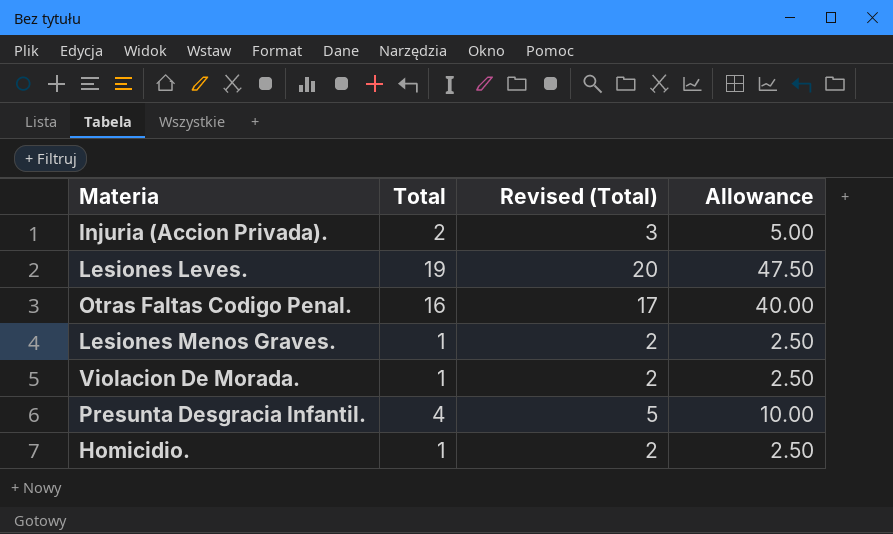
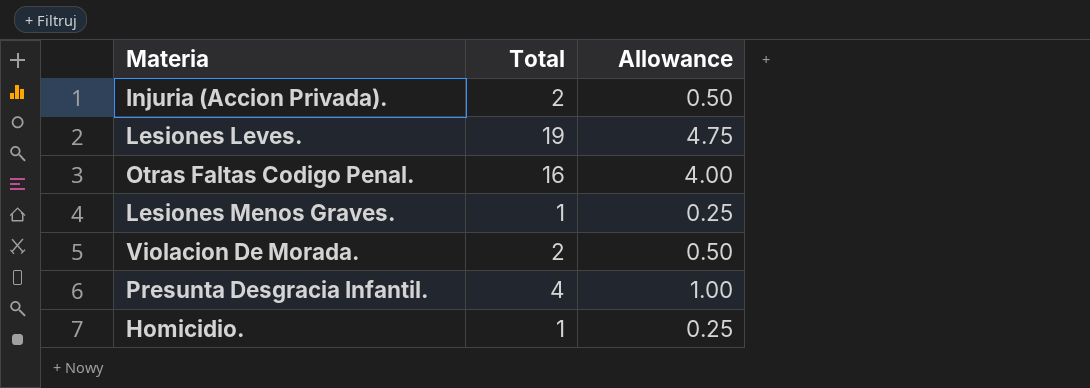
column Revised (Total) | formula: [Total] + 1 -> none
column Allowance | formula: [Total] * 2.5 -> [Total] * 0.25
Violacion De Morada. | Total: 1 -> 2

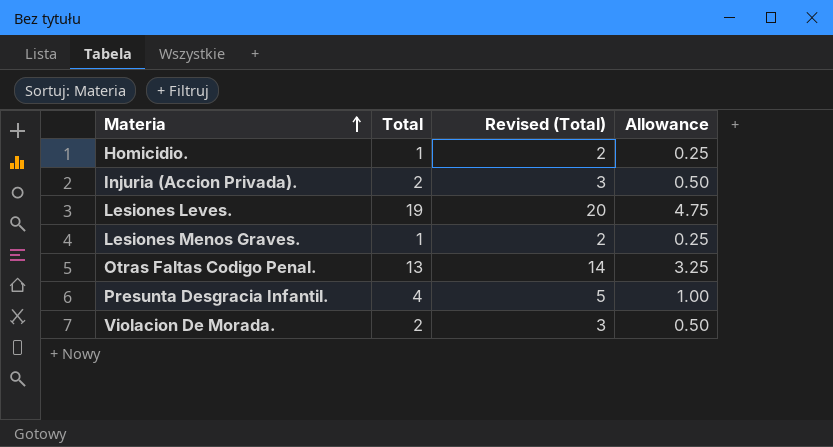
row order: none -> Materia ascending
column Revised (Total) | formula: none -> [Total] + 1
Otras Faltas Codigo Penal. | Total: 16 -> 13
Otras Faltas Codigo Penal. | Allowance: 4.00 -> 3.25

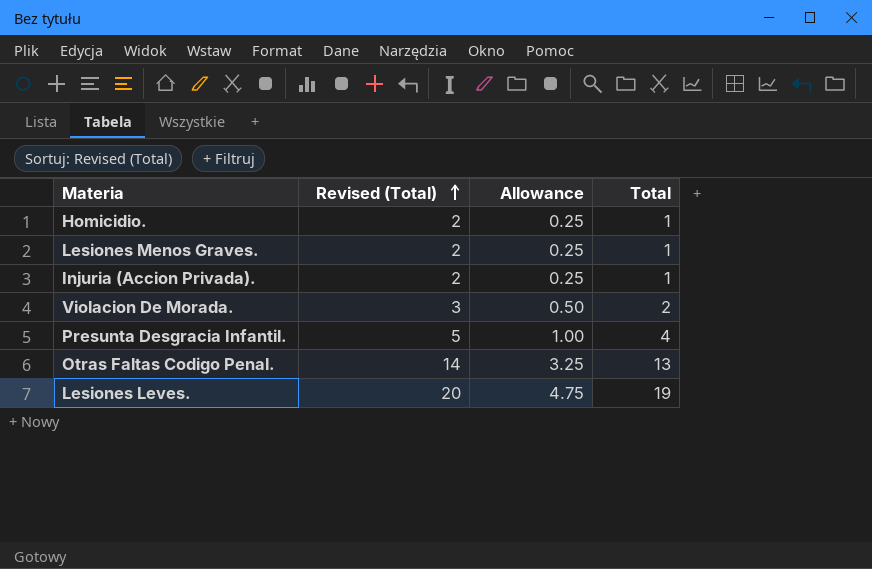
row order: Materia ascending -> Revised (Total) ascending
column Total | position: 2 -> 4
Injuria (Accion Privada). | Revised (Total): 3 -> 2
Injuria (Accion Privada). | Allowance: 0.50 -> 0.25
Injuria (Accion Privada). | Total: 2 -> 1

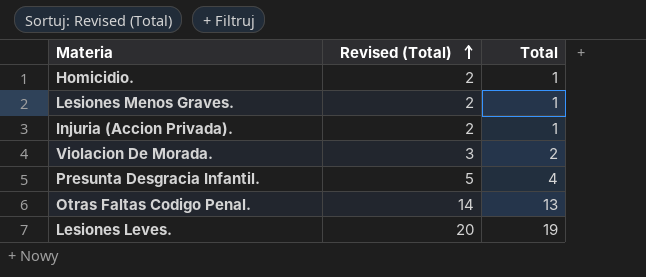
column Allowance | formula: [Total] * 0.25 -> none

